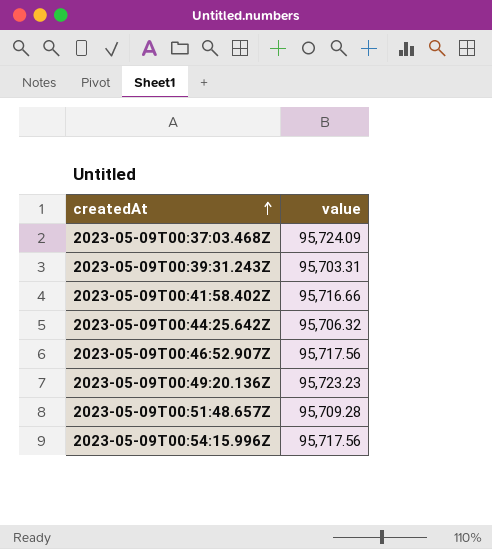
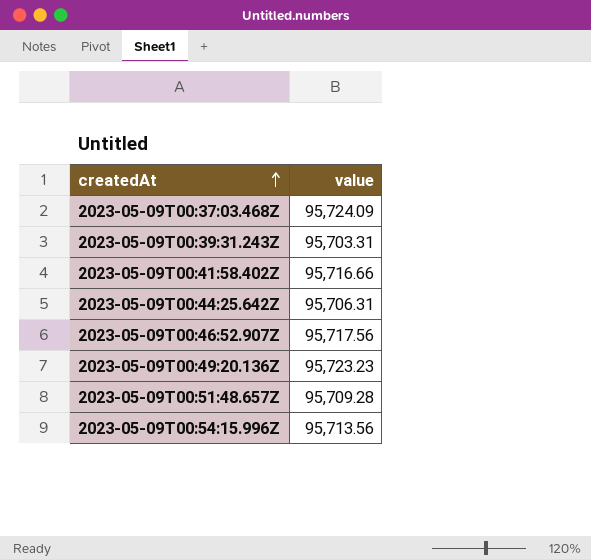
2023-05-09T00:44:25.642Z | value: 95,706.32 -> 95,706.31
2023-05-09T00:54:15.996Z | value: 95,717.56 -> 95,713.56

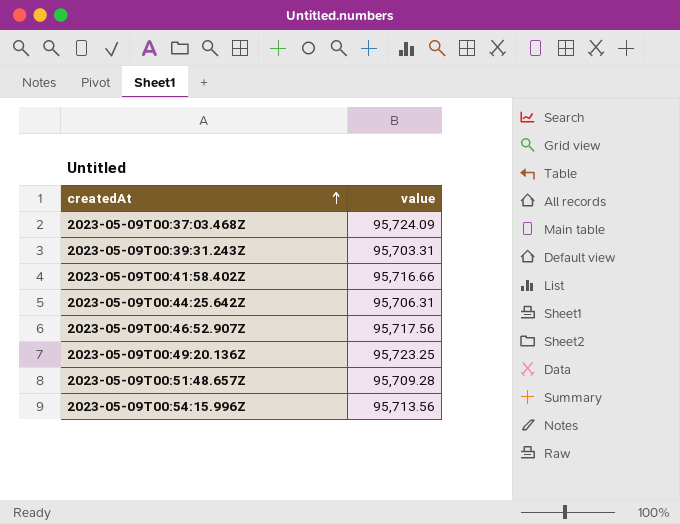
2023-05-09T00:49:20.136Z | value: 95,723.23 -> 95,723.25

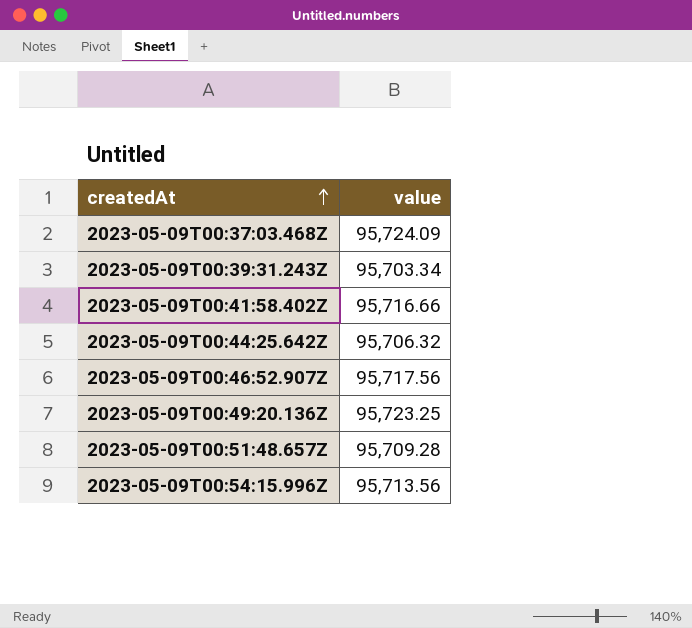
2023-05-09T00:39:31.243Z | value: 95,703.31 -> 95,703.34
2023-05-09T00:44:25.642Z | value: 95,706.31 -> 95,706.32

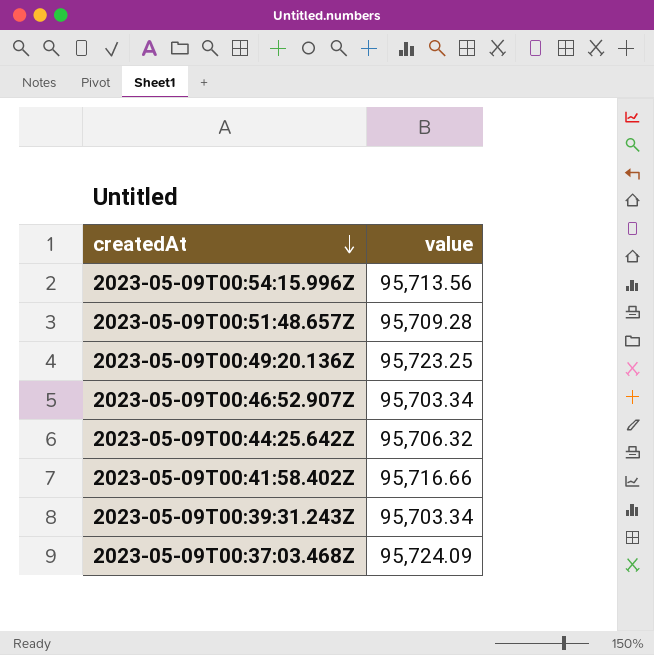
row order: createdAt ascending -> createdAt descending
2023-05-09T00:46:52.907Z | value: 95,717.56 -> 95,703.34

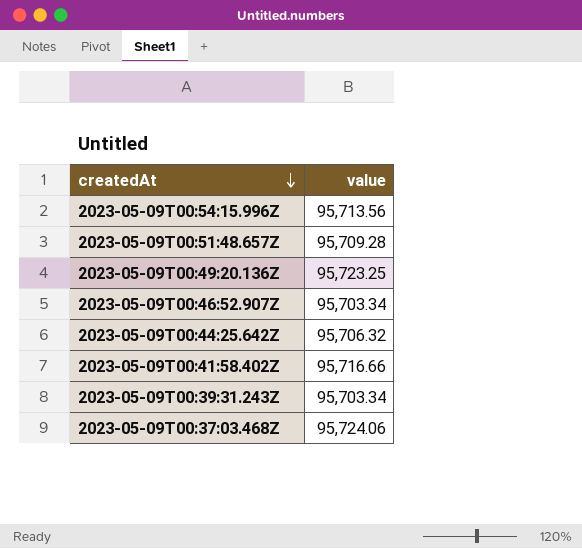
2023-05-09T00:37:03.468Z | value: 95,724.09 -> 95,724.06

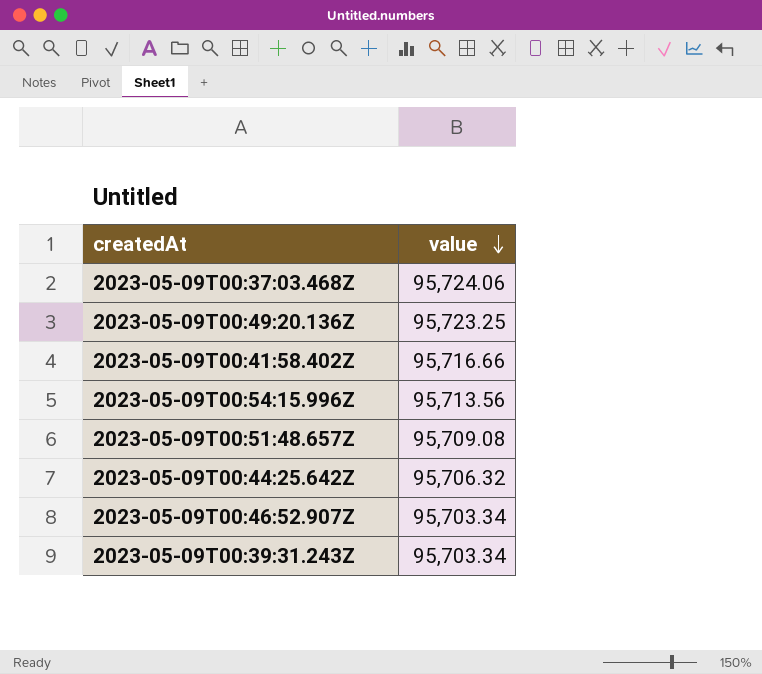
row order: createdAt descending -> value descending
2023-05-09T00:51:48.657Z | value: 95,709.28 -> 95,709.08

